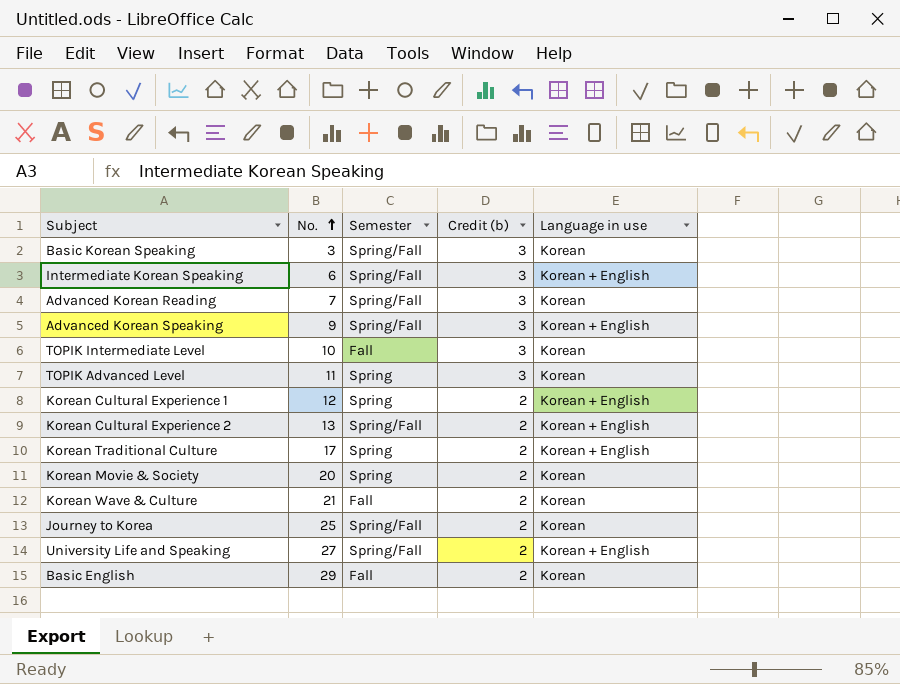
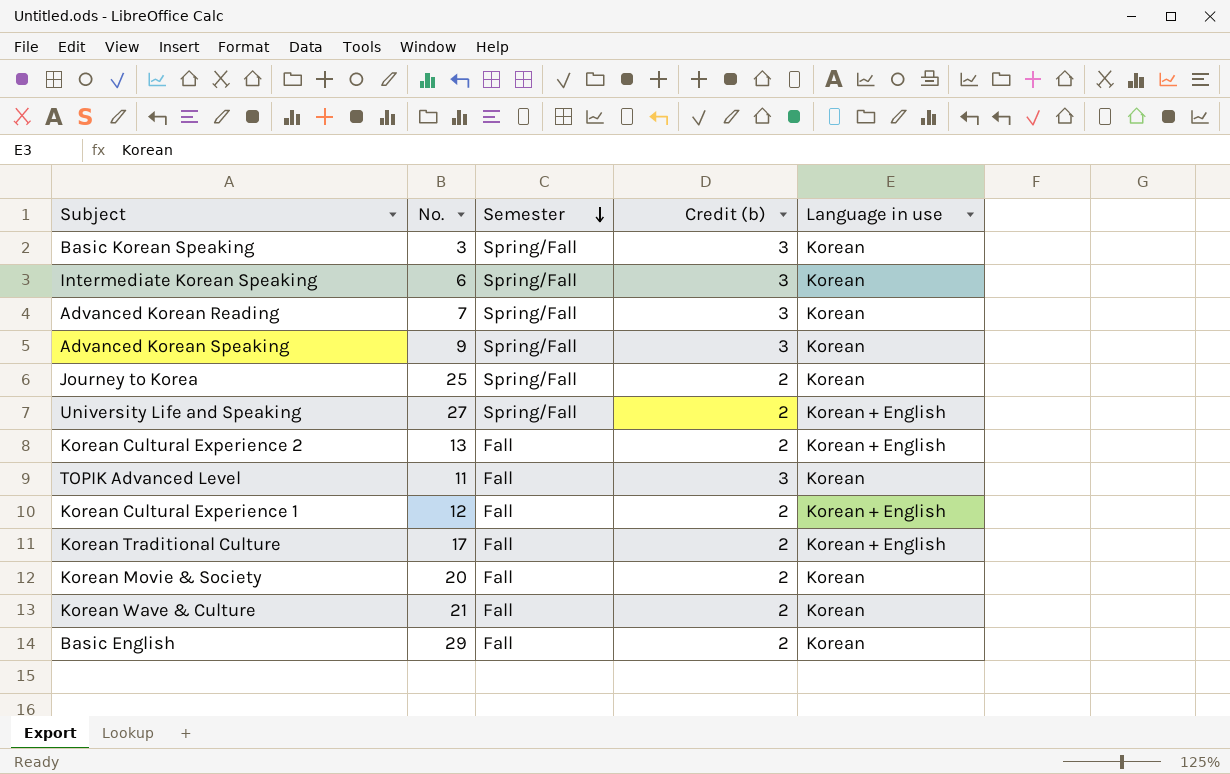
row order: No. ascending -> Semester descending
row TOPIK Intermediate Level: 10 | Fall | 3 | Korean -> none
Intermediate Korean Speaking | Language in use: Korean + English -> Korean
Advanced Korean Speaking | Language in use: Korean + English -> Korean
Korean Cultural Experience 2 | Semester: Spring/Fall -> Fall
TOPIK Advanced Level | Semester: Spring -> Fall
Korean Cultural Experience 1 | Semester: Spring -> Fall
Korean Traditional Culture | Semester: Spring -> Fall
Korean Movie & Society | Semester: Spring -> Fall

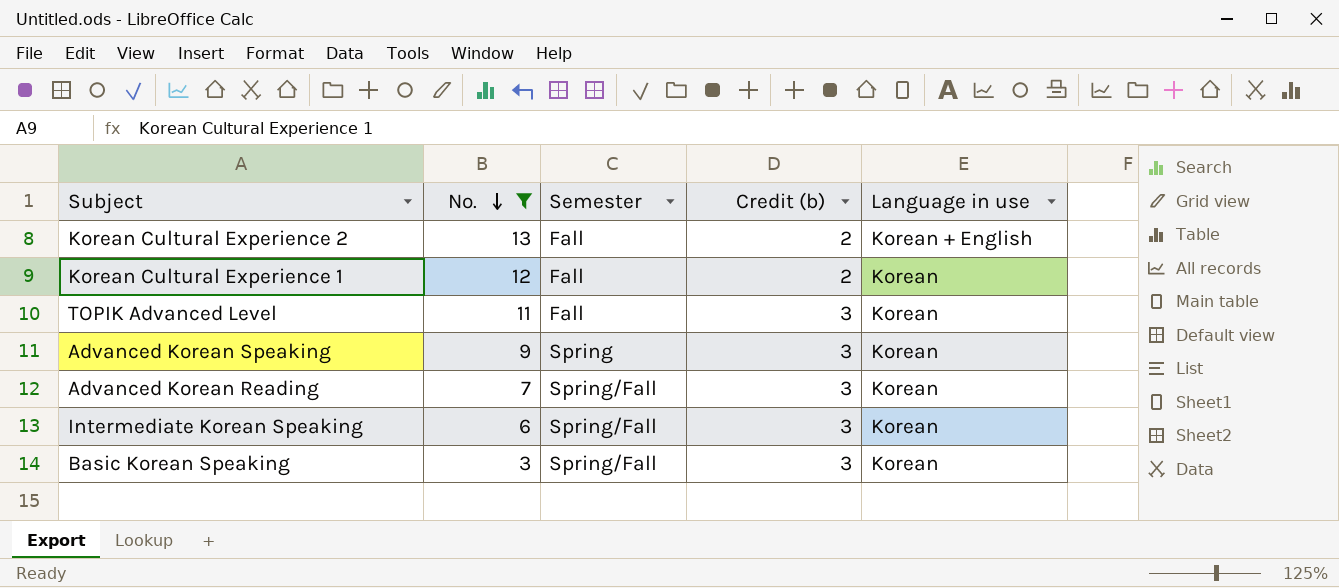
filter: none -> No. <= 13
row order: Semester descending -> No. descending
Korean Cultural Experience 1 | Language in use: Korean + English -> Korean
Advanced Korean Speaking | Semester: Spring/Fall -> Spring

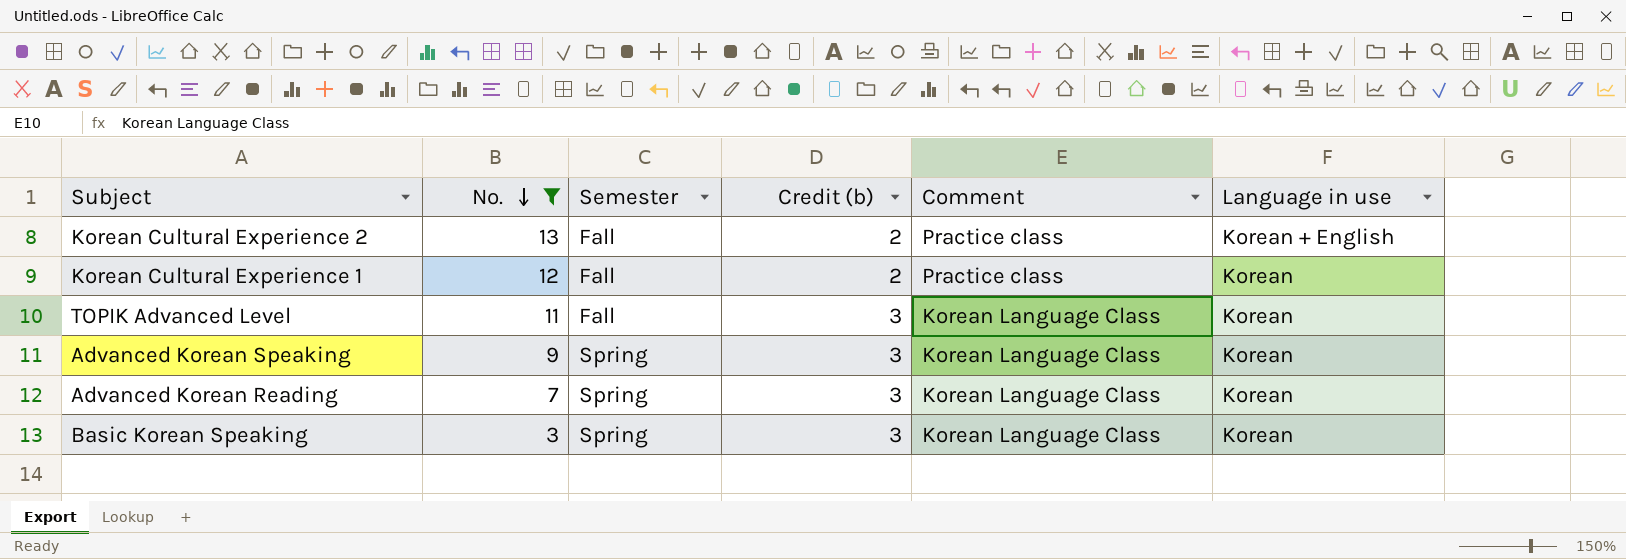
column Comment | position: none -> 5
row Intermediate Korean Speaking: 6 | Spring/Fall | 3 | Korean -> none
Advanced Korean Reading | Semester: Spring/Fall -> Spring
Basic Korean Speaking | Semester: Spring/Fall -> Spring

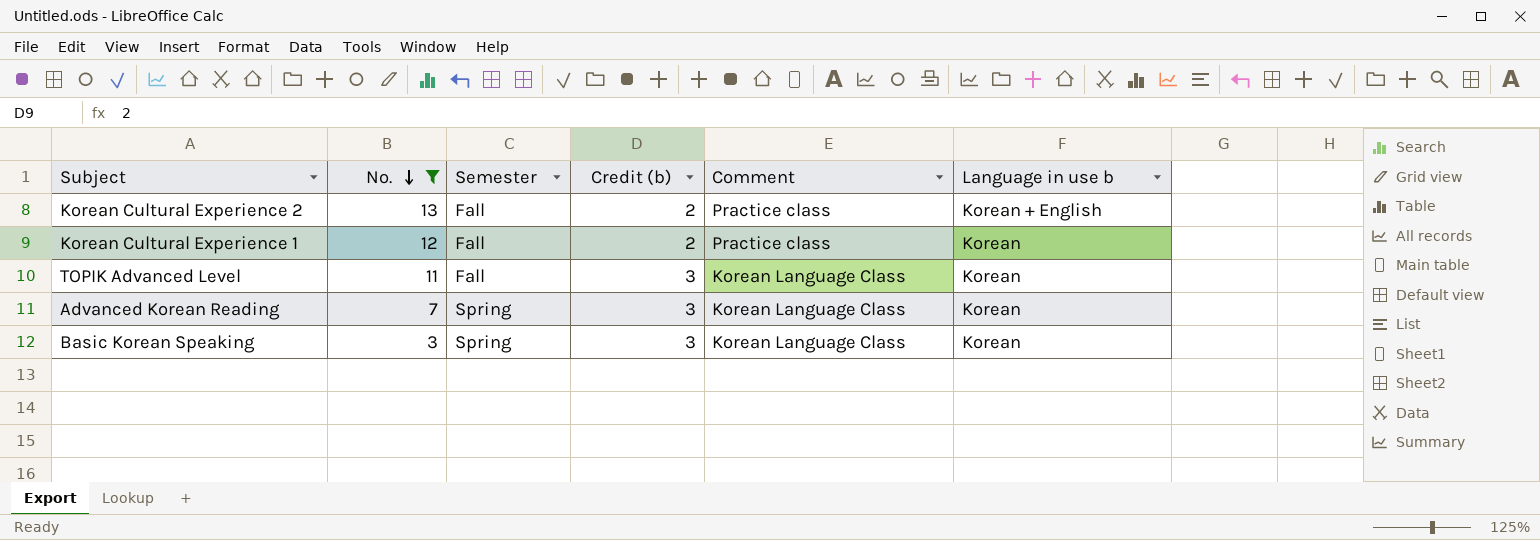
column name: Language in use -> Language in use b
row Advanced Korean Speaking: 9 | Spring | 3 | Korean Language Class | Korean -> none

